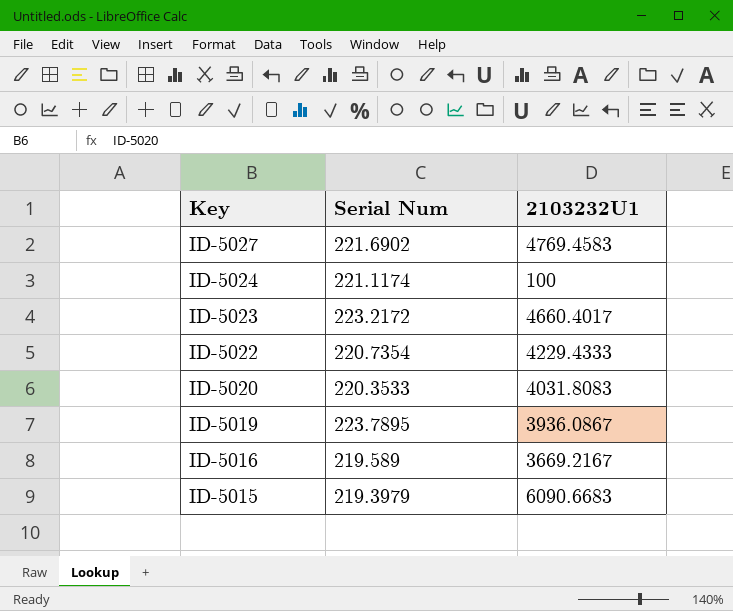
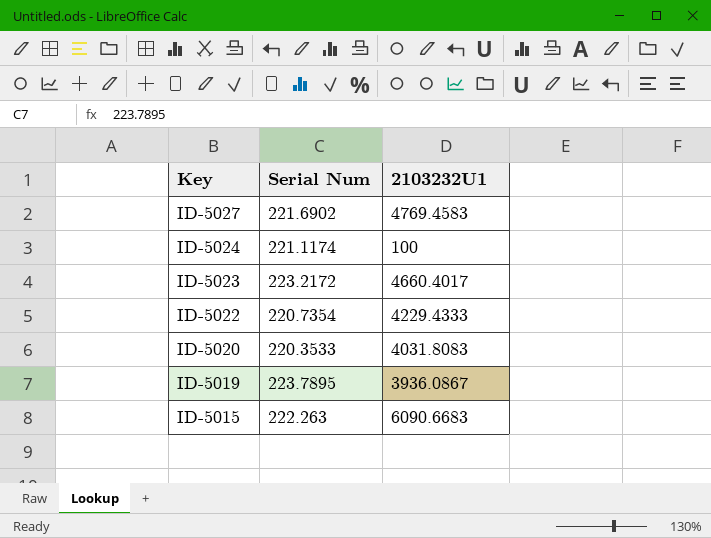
row ID-5016: 219.589 | 3669.2167 -> none
ID-5015 | Serial Num: 219.3979 -> 222.263

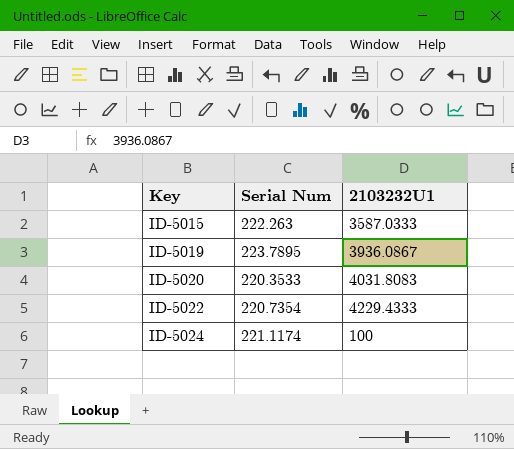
row order: Key descending -> Key ascending
row ID-5027: 221.6902 | 4769.4583 -> none
row ID-5023: 223.2172 | 4660.4017 -> none
ID-5015 | 2103232U1: 6090.6683 -> 3587.0333

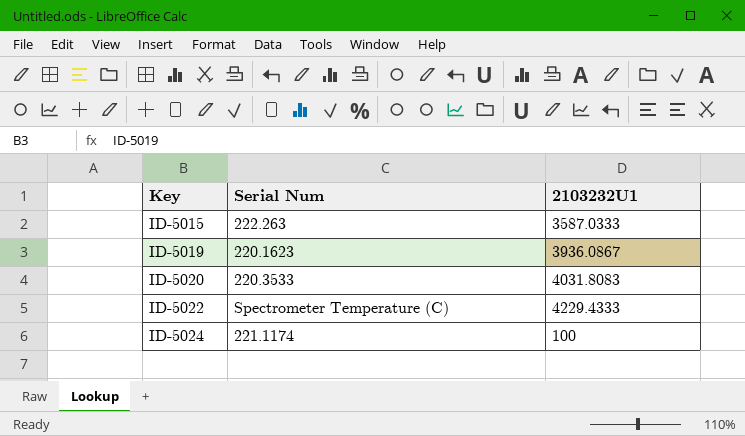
ID-5019 | Serial Num: 223.7895 -> 220.1623
ID-5022 | Serial Num: 220.7354 -> Spectrometer Temperature (C)

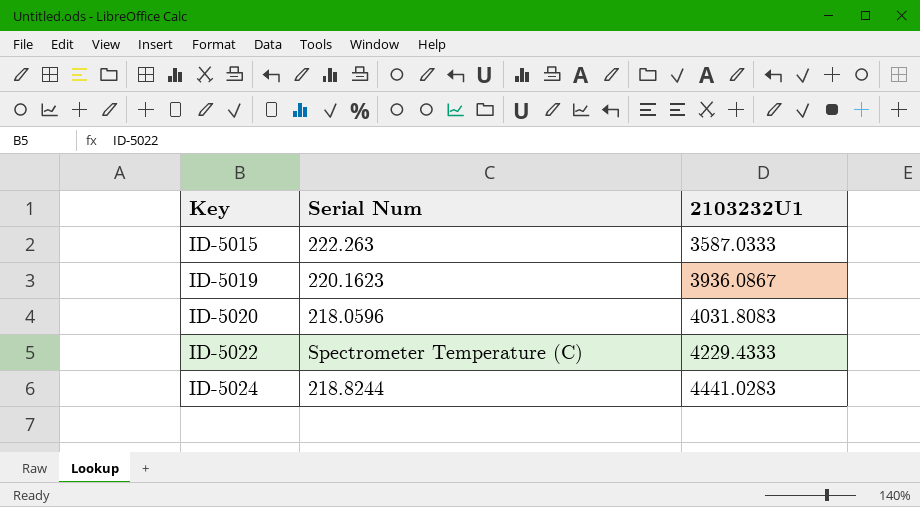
ID-5020 | Serial Num: 220.3533 -> 218.0596
ID-5024 | Serial Num: 221.1174 -> 218.8244
ID-5024 | 2103232U1: 100 -> 4441.0283

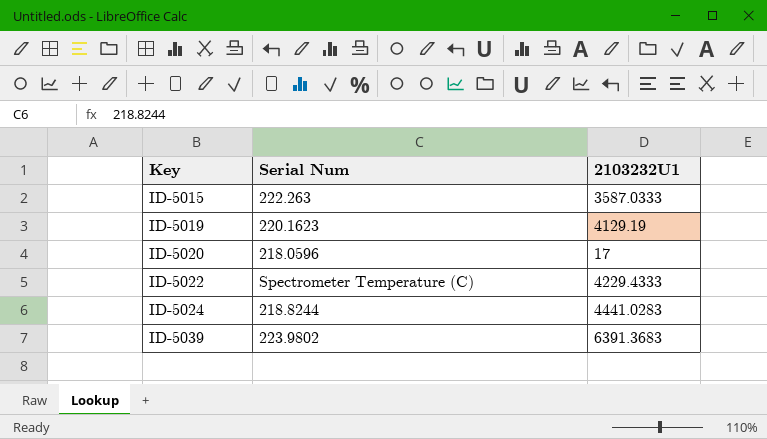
ID-5019 | 2103232U1: 3936.0867 -> 4129.19
ID-5020 | 2103232U1: 4031.8083 -> 17
row ID-5039: none -> 223.9802 | 6391.3683

